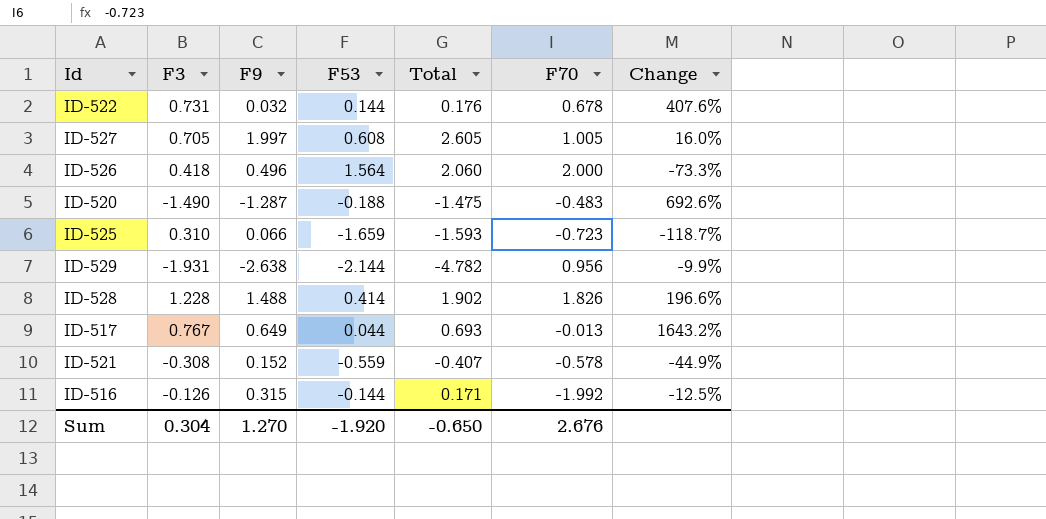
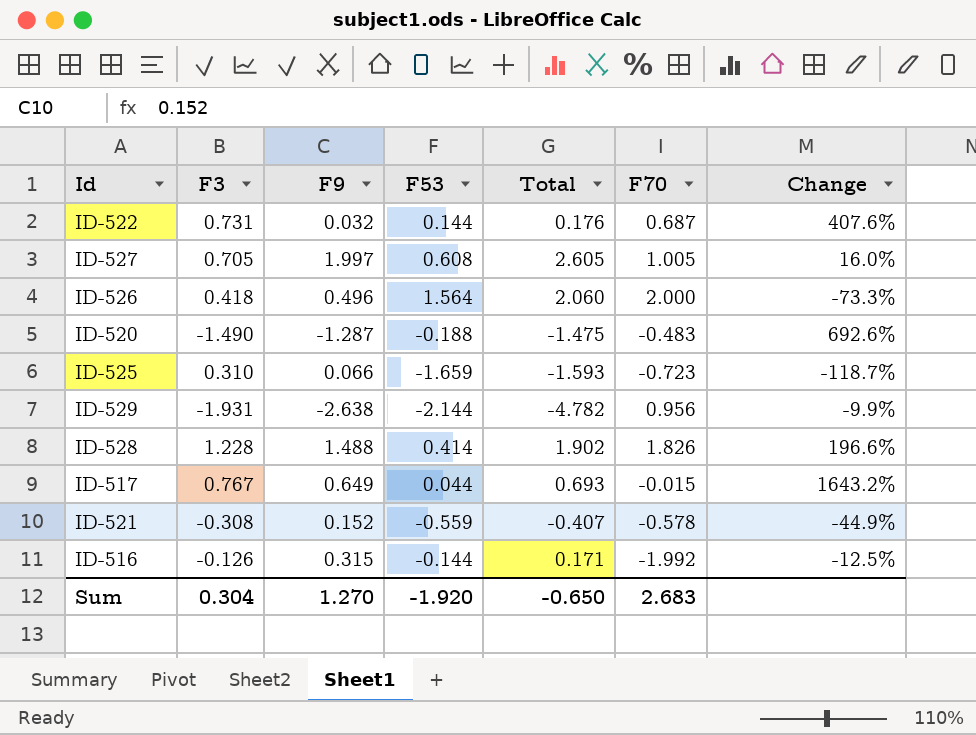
ID-522 | F70: 0.678 -> 0.687
ID-517 | F70: -0.013 -> -0.015
Sum | F70: 2.676 -> 2.683

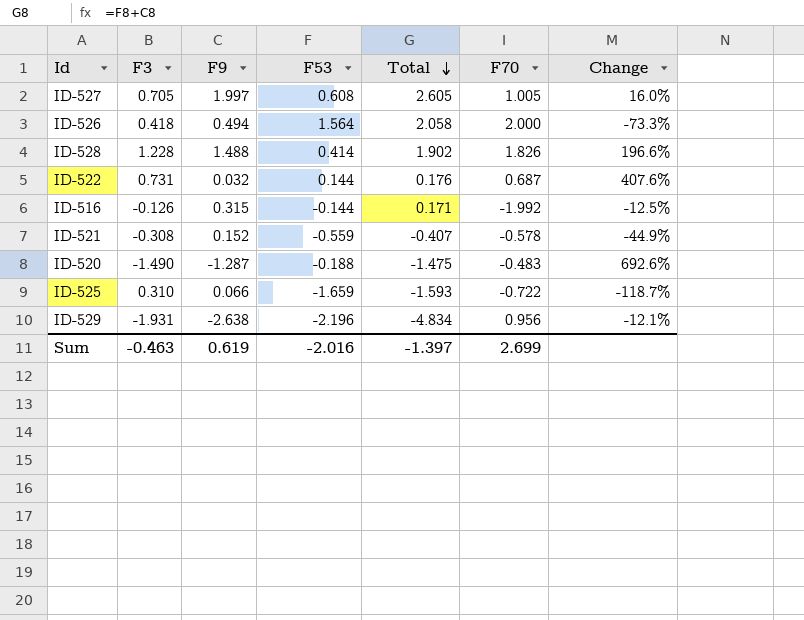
row order: none -> Total descending
row ID-517: 0.767 | 0.649 | 0.044 | 0.693 | -0.015 | 1643.2% -> none
ID-526 | F9: 0.496 -> 0.494
ID-526 | Total: 2.060 -> 2.058
ID-525 | F70: -0.723 -> -0.722
ID-529 | F53: -2.144 -> -2.196
ID-529 | Total: -4.782 -> -4.834
ID-529 | Change: -9.9% -> -12.1%
Sum | F3: 0.304 -> -0.463
Sum | F9: 1.270 -> 0.619
Sum | F53: -1.920 -> -2.016
Sum | Total: -0.650 -> -1.397
Sum | F70: 2.683 -> 2.699

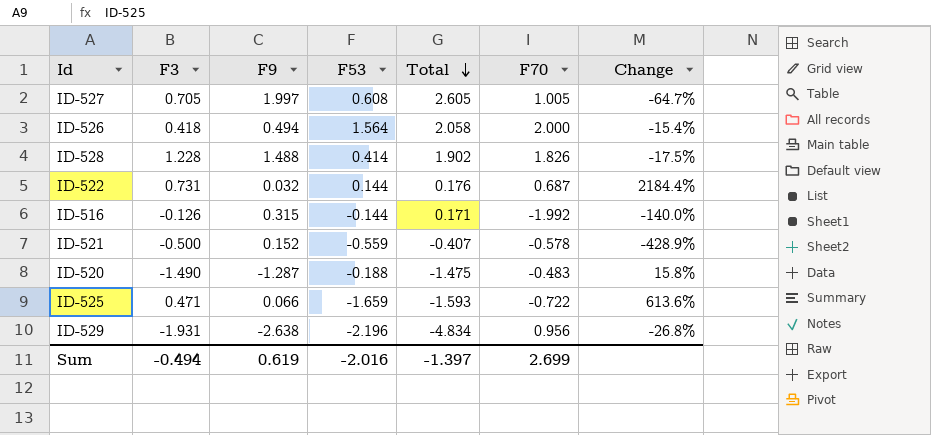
column Change | formula: ([F3] - [F53]) / [F53] -> ([F3] - [F9]) / [F9]
ID-521 | F3: -0.308 -> -0.500
ID-525 | F3: 0.310 -> 0.471
Sum | F3: -0.463 -> -0.494

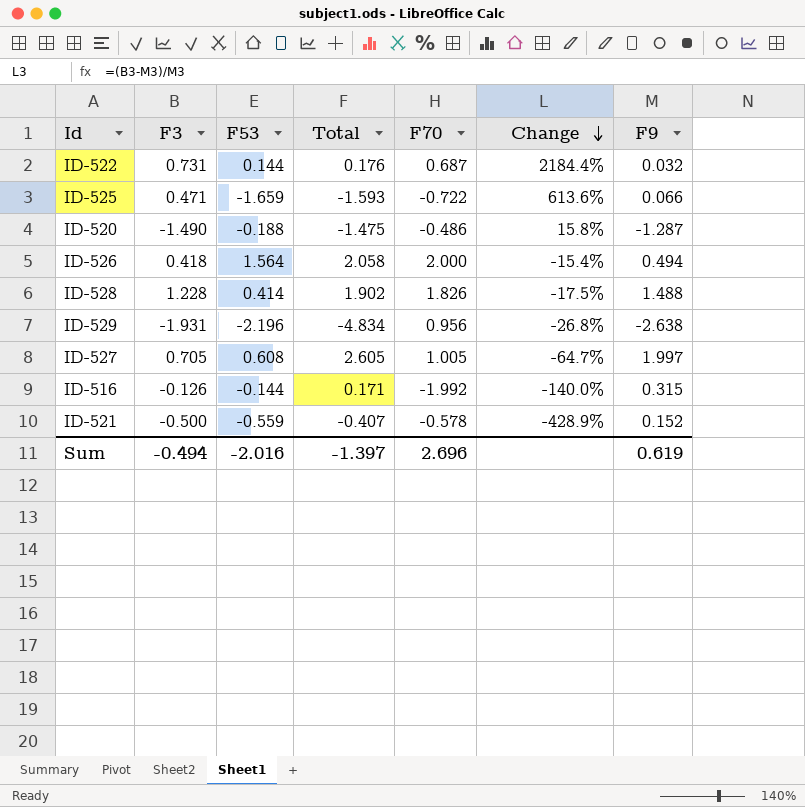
row order: Total descending -> Change descending
column F9 | position: 3 -> 7
ID-520 | F70: -0.483 -> -0.486
Sum | F70: 2.699 -> 2.696

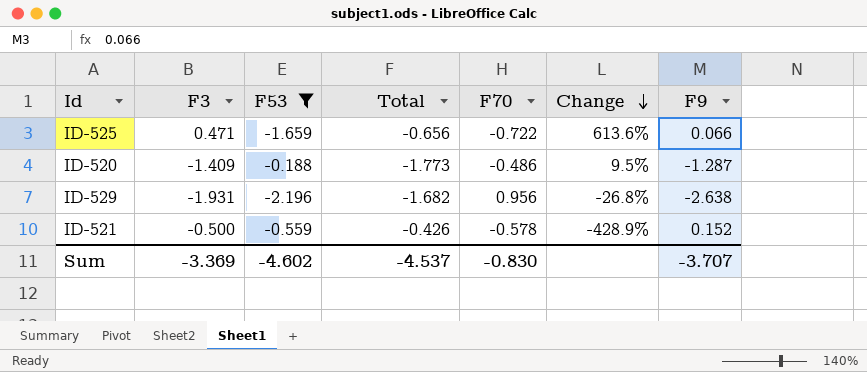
filter: none -> F53 <= -0.188
column Total | formula: [F53] + [F9] -> [F70] + [F9]
ID-520 | F3: -1.490 -> -1.409
ID-520 | Change: 15.8% -> 9.5%
Sum | F3: -0.494 -> -3.369
Sum | F53: -2.016 -> -4.602
Sum | Total: -1.397 -> -4.537
Sum | F70: 2.696 -> -0.830
Sum | F9: 0.619 -> -3.707

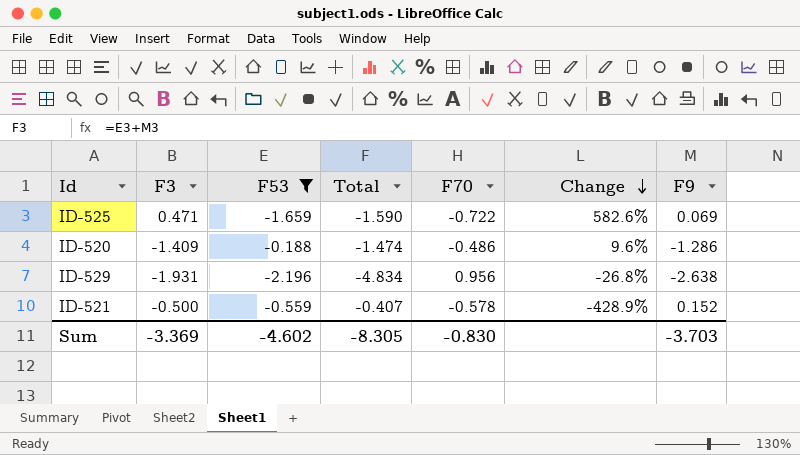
column Total | formula: [F70] + [F9] -> [F53] + [F9]
ID-525 | Change: 613.6% -> 582.6%
ID-525 | F9: 0.066 -> 0.069
ID-520 | Change: 9.5% -> 9.6%
ID-520 | F9: -1.287 -> -1.286
Sum | Total: -4.537 -> -8.305
Sum | F9: -3.707 -> -3.703

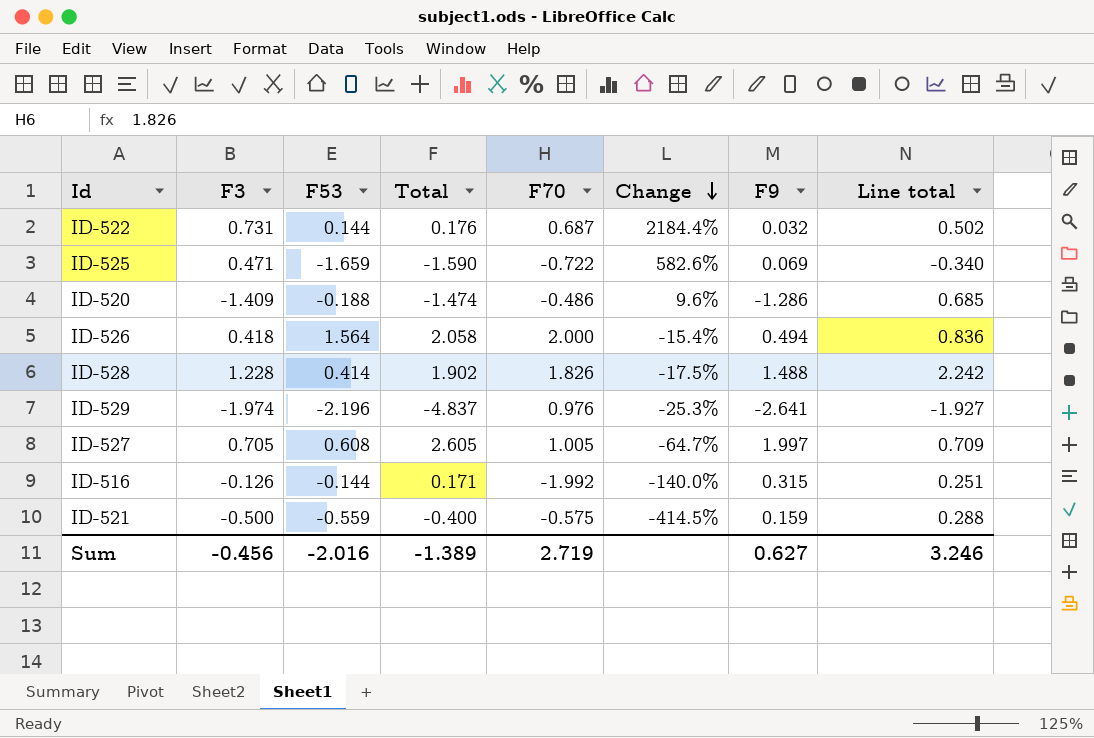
filter: F53 <= -0.188 -> none
column Line total | formula: none -> [F3] * [F70]
ID-529 | F3: -1.931 -> -1.974
ID-529 | Total: -4.834 -> -4.837
ID-529 | F70: 0.956 -> 0.976
ID-529 | Change: -26.8% -> -25.3%
ID-529 | F9: -2.638 -> -2.641
ID-521 | Total: -0.407 -> -0.400
ID-521 | F70: -0.578 -> -0.575
ID-521 | Change: -428.9% -> -414.5%
ID-521 | F9: 0.152 -> 0.159
Sum | F3: -3.369 -> -0.456
Sum | F53: -4.602 -> -2.016
Sum | Total: -8.305 -> -1.389
Sum | F70: -0.830 -> 2.719
Sum | F9: -3.703 -> 0.627

